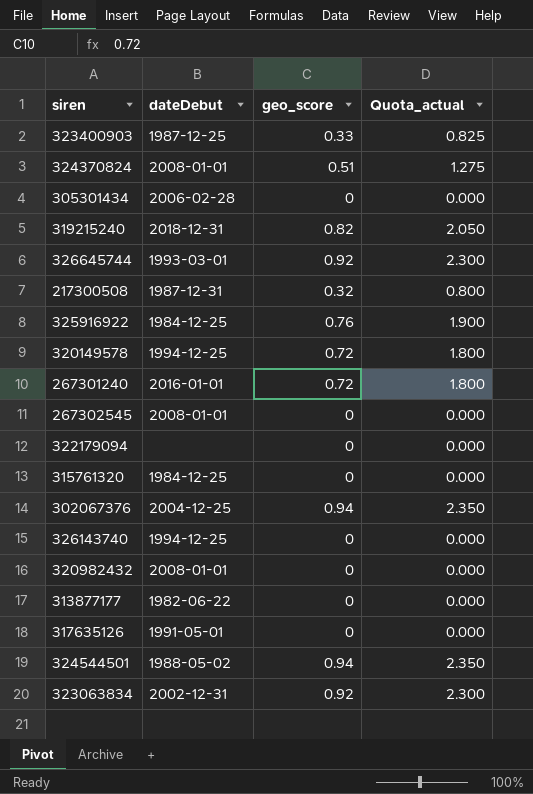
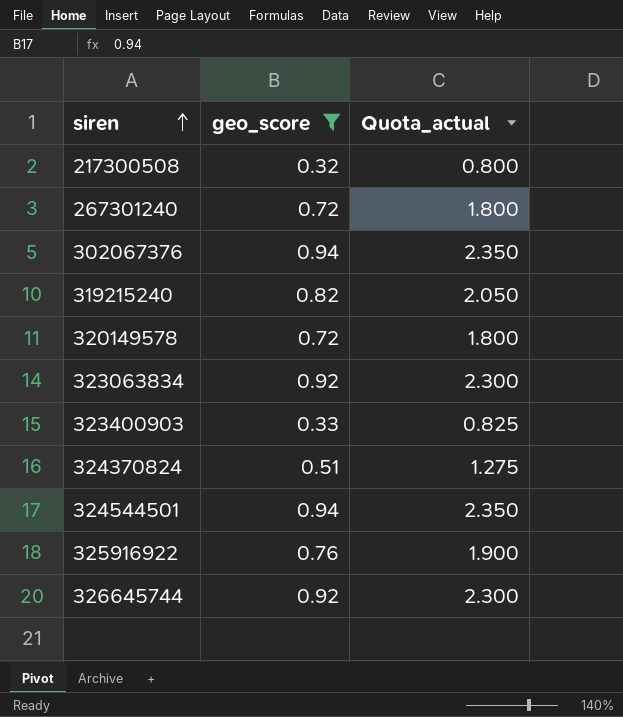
filter: none -> geo_score != 0
row order: none -> siren ascending
column dateDebut | position: 2 -> none

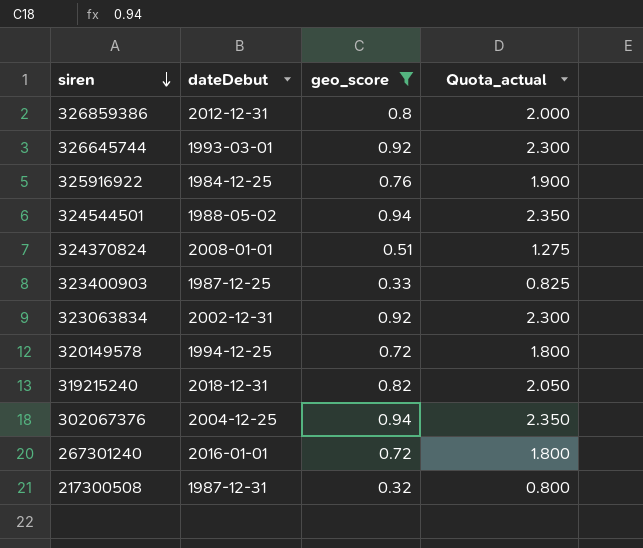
row order: siren ascending -> siren descending
column dateDebut | position: none -> 2
row 326859386: none -> 2012-12-31 | 0.8 | 2.000

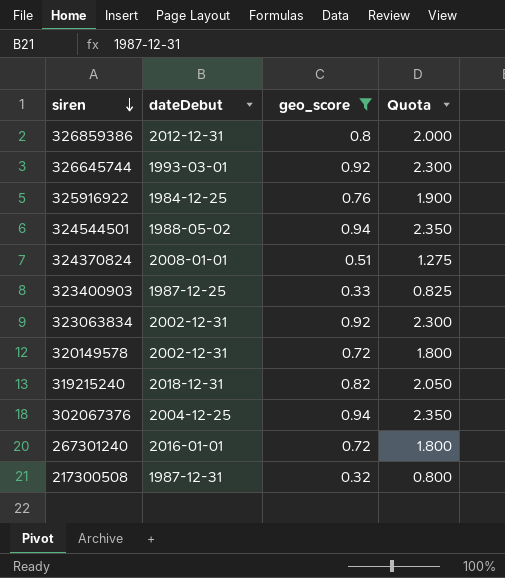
column name: Quota_actual -> Quota
320149578 | dateDebut: 1994-12-25 -> 2002-12-31

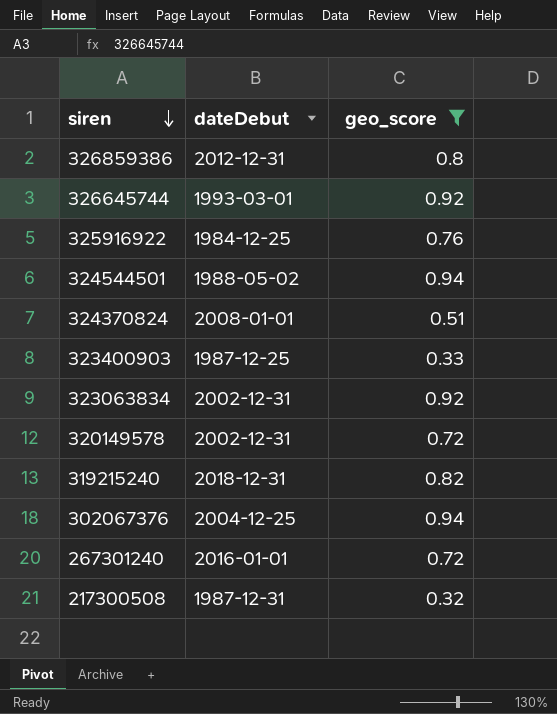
column Quota | formula: [geo_score] * 2.5 -> none

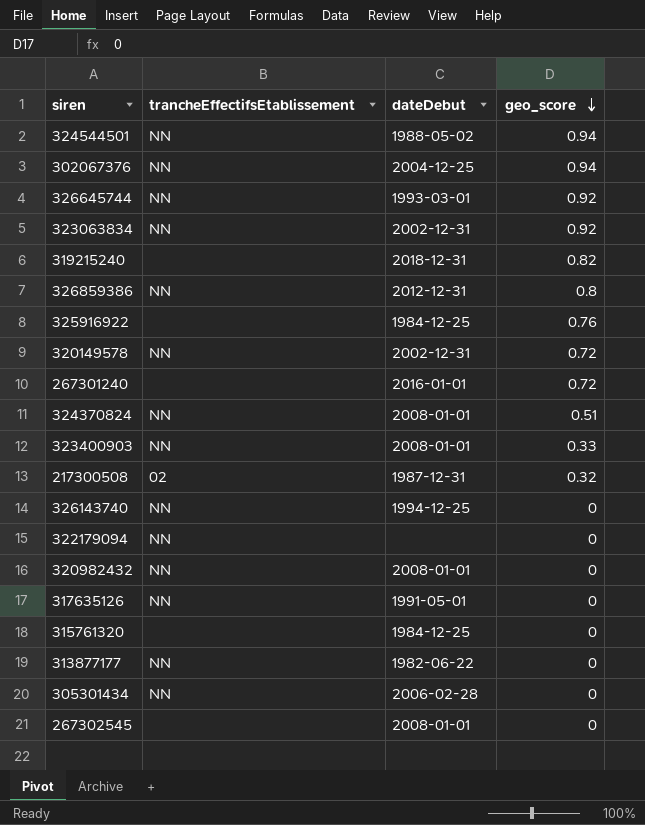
filter: geo_score != 0 -> none
row order: siren descending -> geo_score descending
column trancheEffectifsEtablissement | position: none -> 2
323400903 | dateDebut: 1987-12-25 -> 2008-01-01

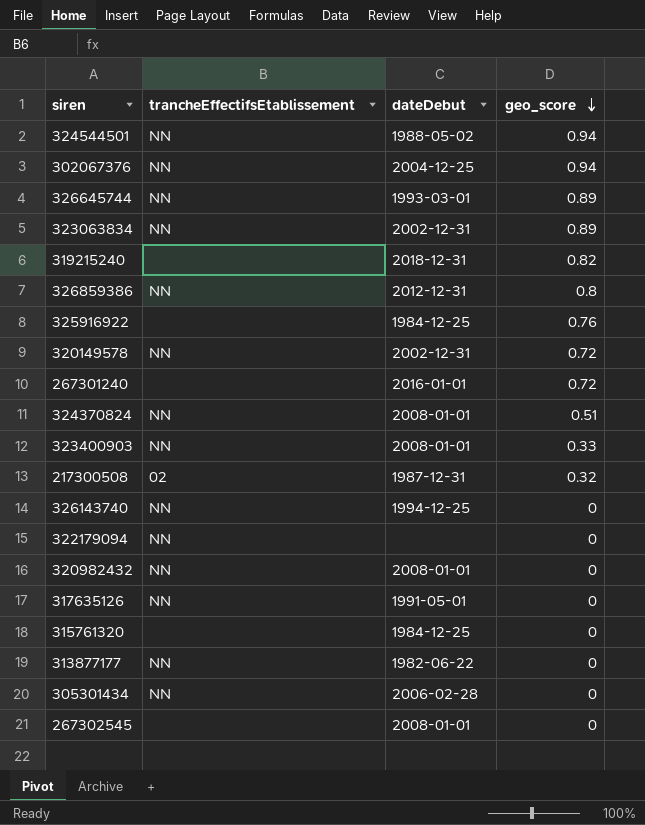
326645744 | geo_score: 0.92 -> 0.89
323063834 | geo_score: 0.92 -> 0.89

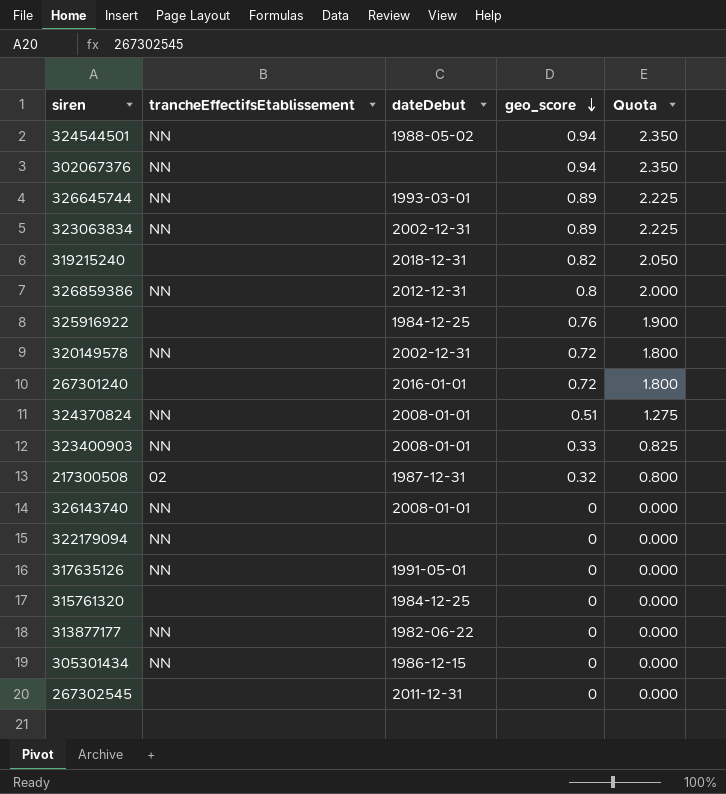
column Quota | formula: none -> [geo_score] * 2.5
row 320982432: NN | 2008-01-01 | 0 -> none
302067376 | dateDebut: 2004-12-25 -> none
326143740 | dateDebut: 1994-12-25 -> 2008-01-01
305301434 | dateDebut: 2006-02-28 -> 1986-12-15
267302545 | dateDebut: 2008-01-01 -> 2011-12-31

